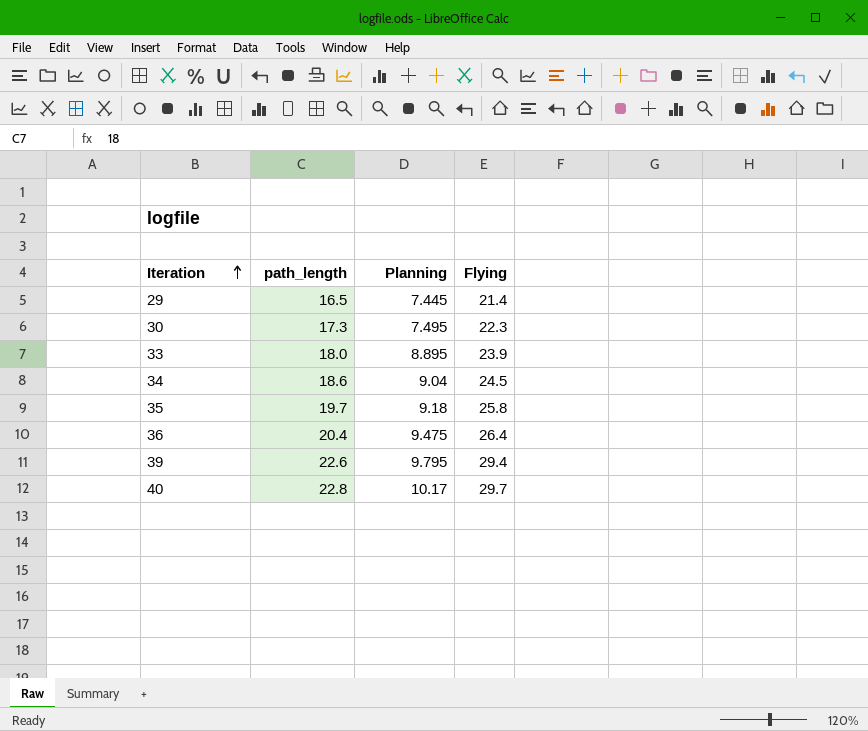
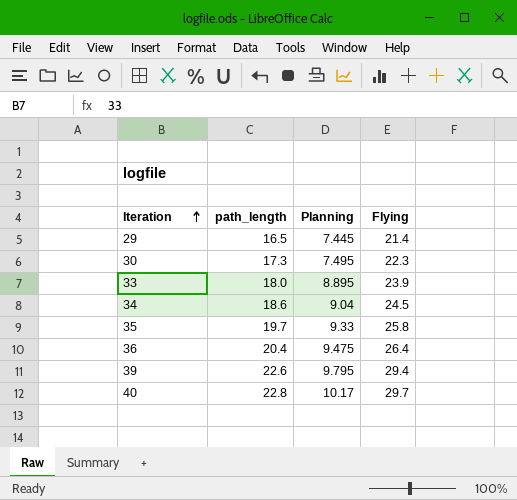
35 | Planning: 9.18 -> 9.33

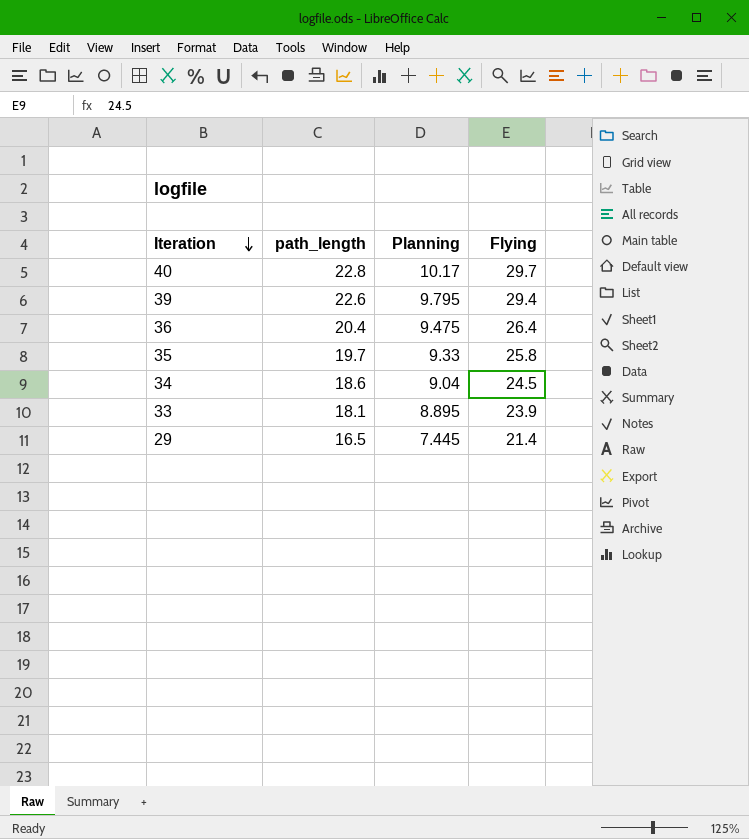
row order: Iteration ascending -> Iteration descending
row 30: 17.3 | 7.495 | 22.3 -> none
33 | path_length: 18.0 -> 18.1

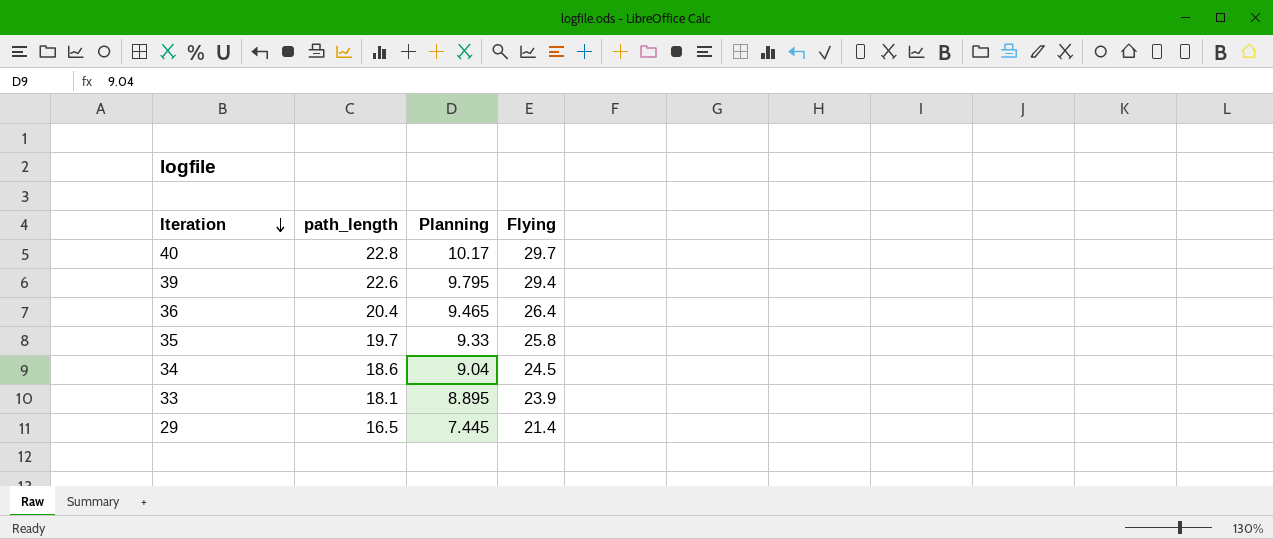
36 | Planning: 9.475 -> 9.465

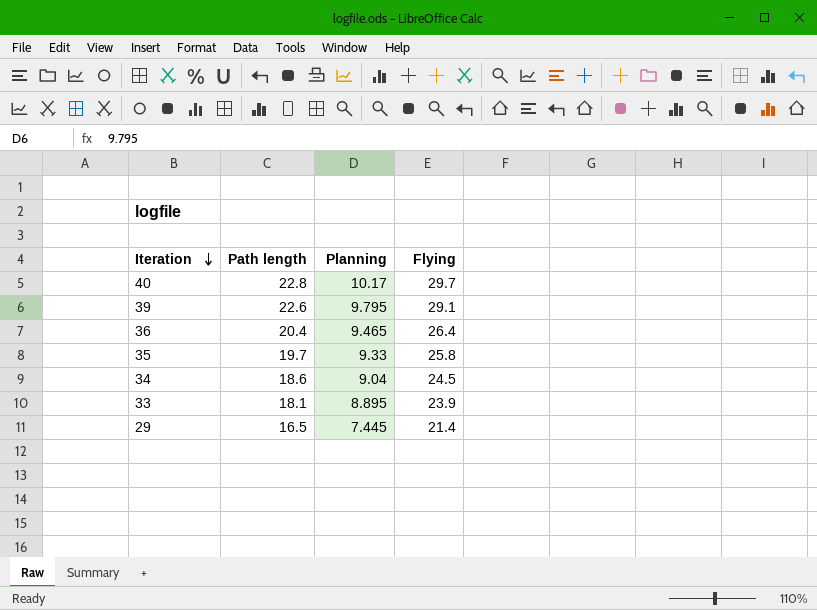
column name: path_length -> Path length
39 | Flying: 29.4 -> 29.1

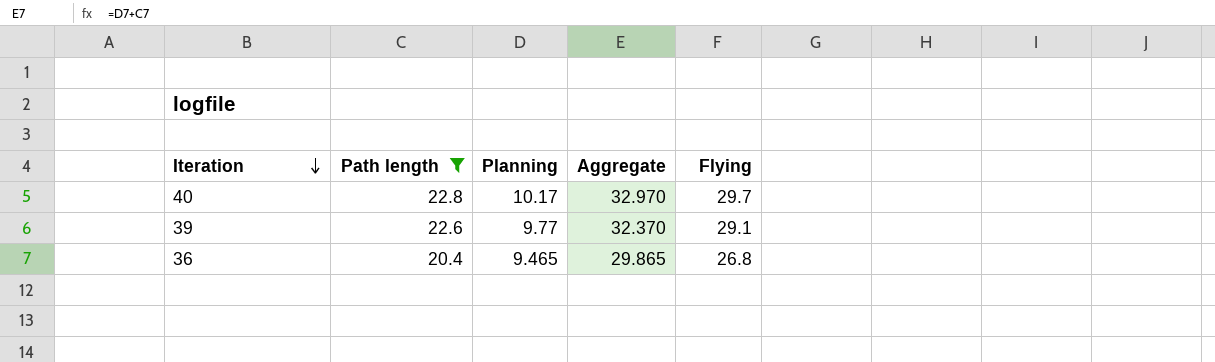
filter: none -> Path length >= 20.4
column Aggregate | formula: none -> [Path length] + [Planning]
39 | Planning: 9.795 -> 9.77
36 | Flying: 26.4 -> 26.8

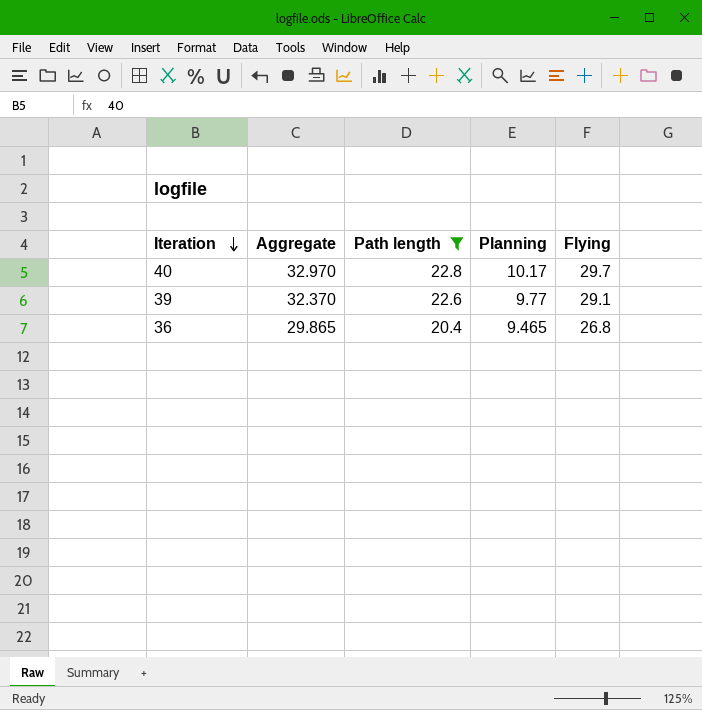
column Aggregate | position: 4 -> 2

